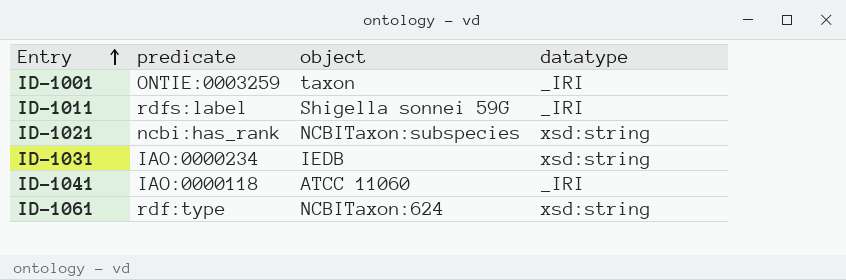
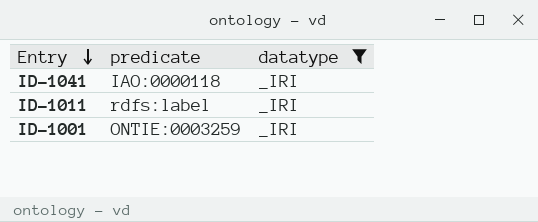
filter: none -> datatype = _IRI
row order: Entry ascending -> Entry descending
column object | position: 3 -> none

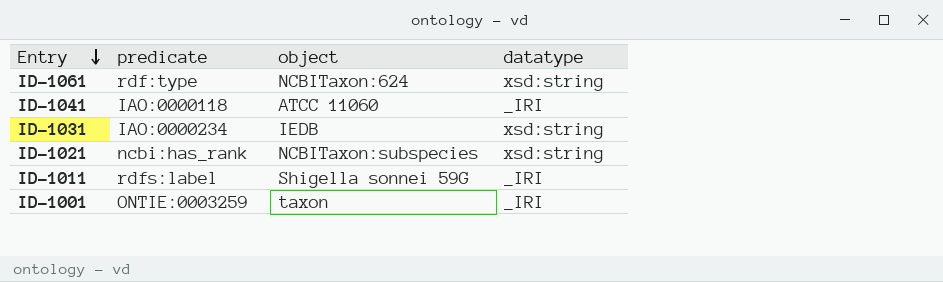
filter: datatype = _IRI -> none
column object | position: none -> 3

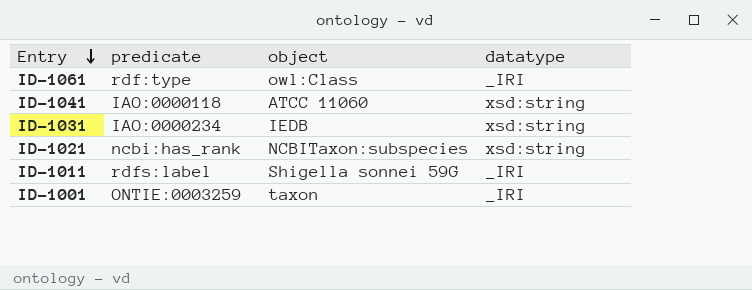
ID-1061 | object: NCBITaxon:624 -> owl:Class
ID-1061 | datatype: xsd:string -> _IRI
ID-1041 | datatype: _IRI -> xsd:string

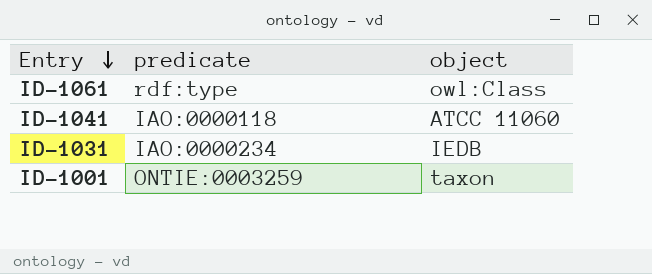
column datatype | position: 4 -> none
row ID-1021: ncbi:has_rank | NCBITaxon:subspecies | xsd:string -> none
row ID-1011: rdfs:label | Shigella sonnei 59G | _IRI -> none

